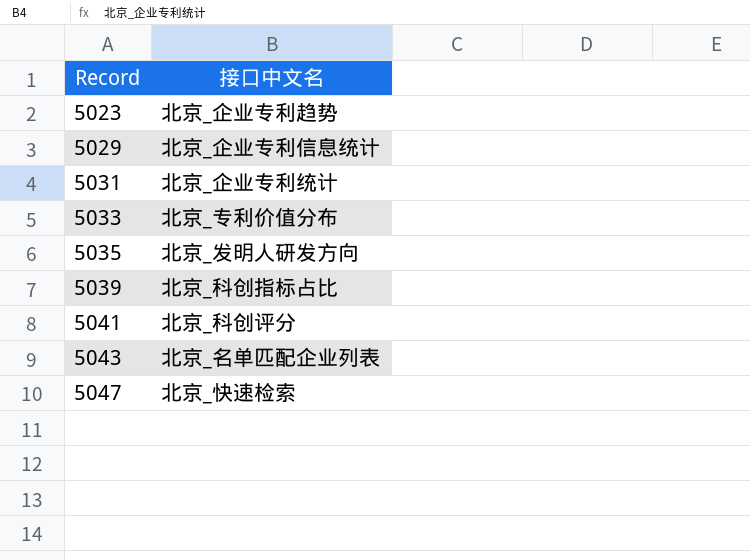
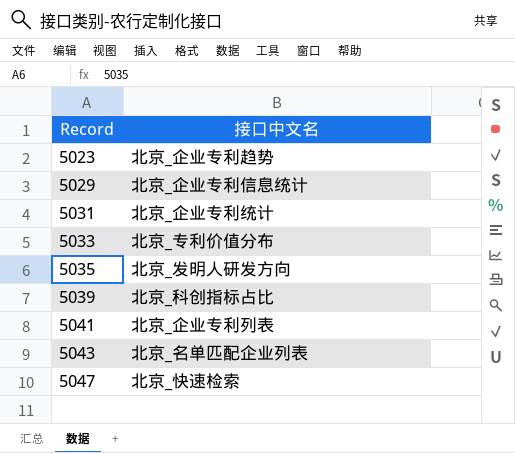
5041 | 接口中文名: 北京_科创评分 -> 北京_企业专利列表

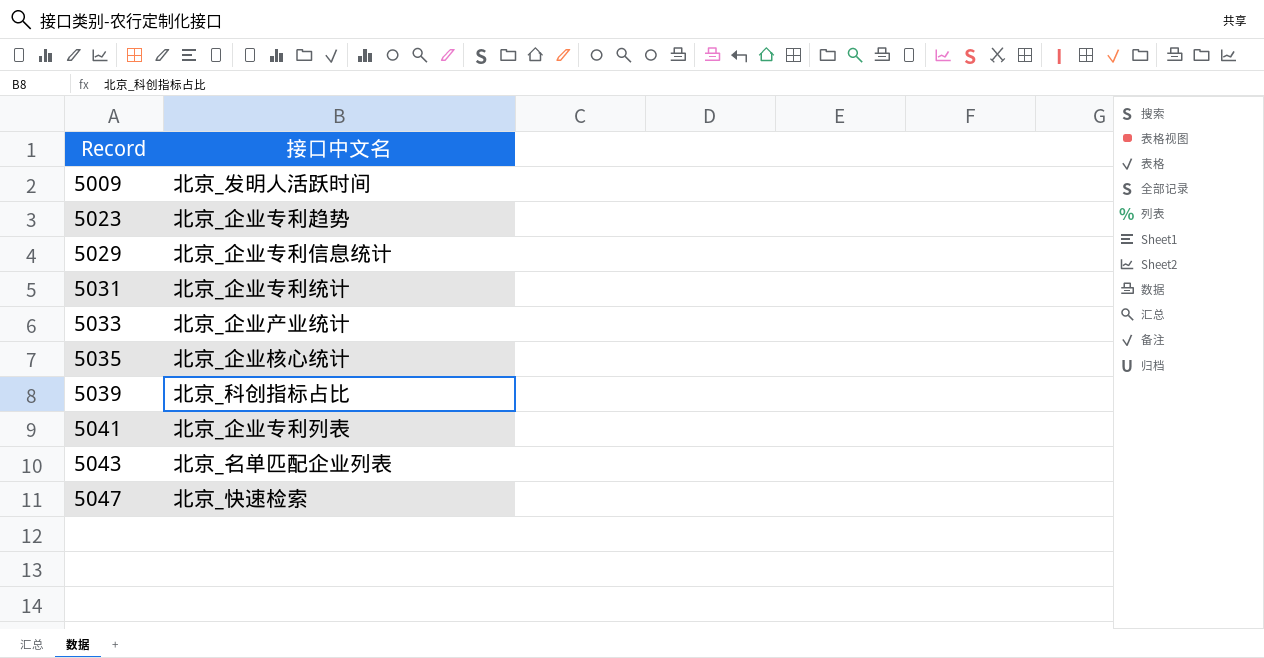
row 5009: none -> 北京_发明人活跃时间
5033 | 接口中文名: 北京_专利价值分布 -> 北京_企业产业统计
5035 | 接口中文名: 北京_发明人研发方向 -> 北京_企业核心统计

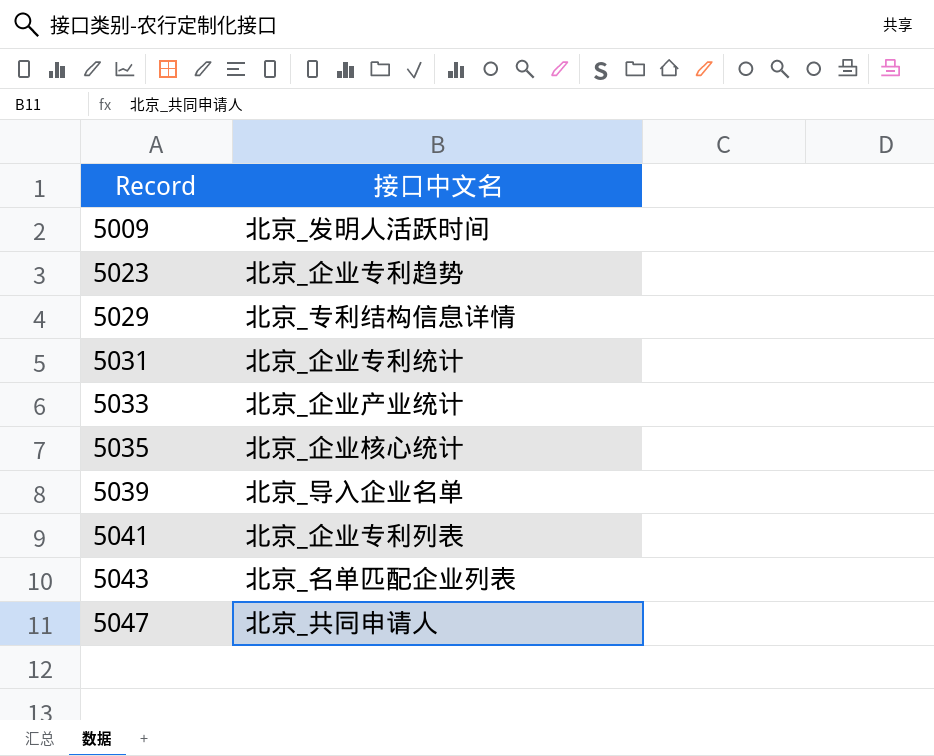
5029 | 接口中文名: 北京_企业专利信息统计 -> 北京_专利结构信息详情
5039 | 接口中文名: 北京_科创指标占比 -> 北京_导入企业名单
5047 | 接口中文名: 北京_快速检索 -> 北京_共同申请人

